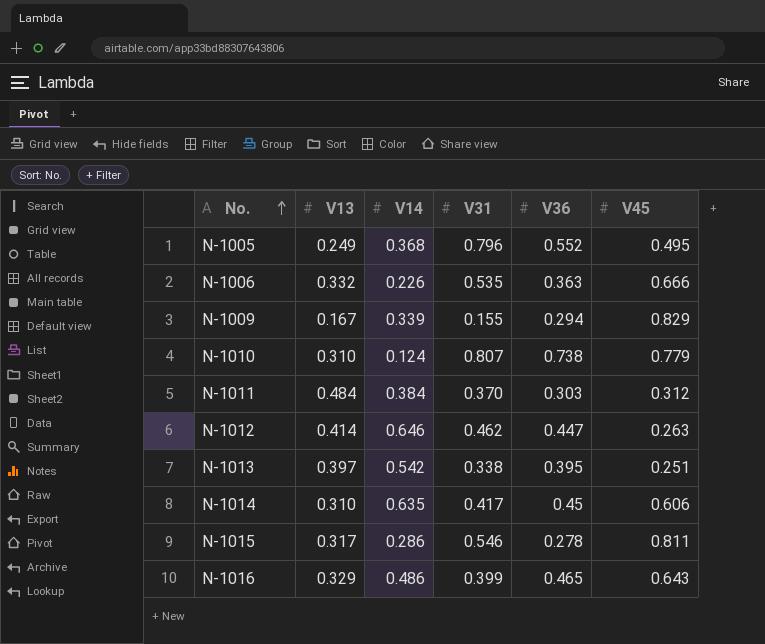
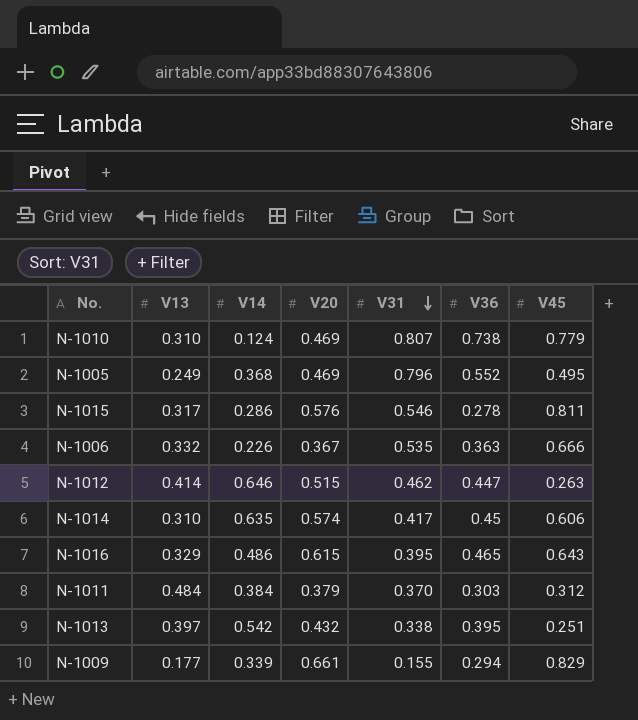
row order: No. ascending -> V31 descending
column V20 | position: none -> 4
N-1016 | V31: 0.399 -> 0.395
N-1009 | V13: 0.167 -> 0.177

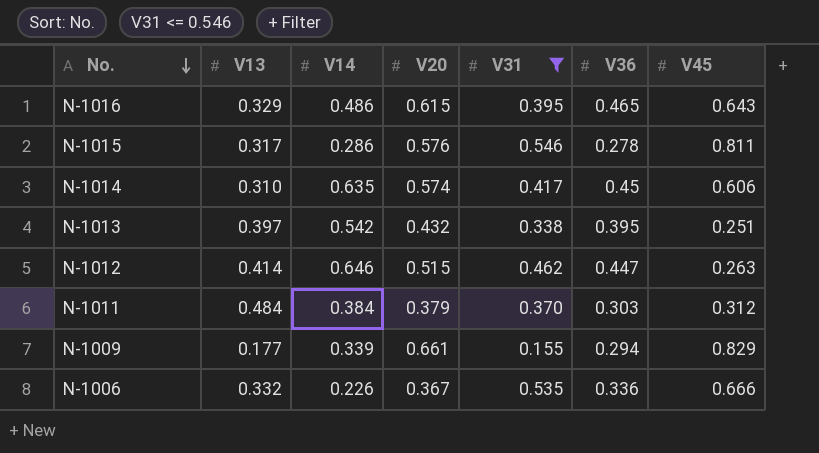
filter: none -> V31 <= 0.546
row order: V31 descending -> No. descending
N-1006 | V36: 0.363 -> 0.336

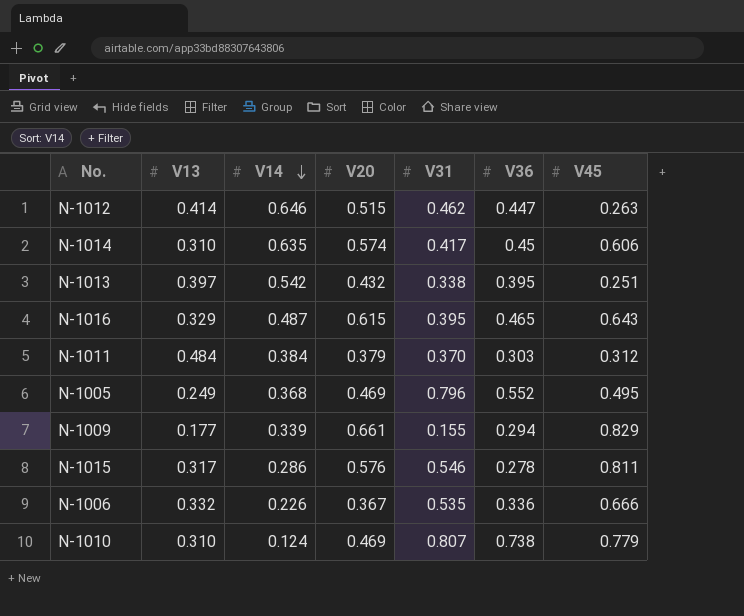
filter: V31 <= 0.546 -> none
row order: No. descending -> V14 descending
N-1016 | V14: 0.486 -> 0.487

